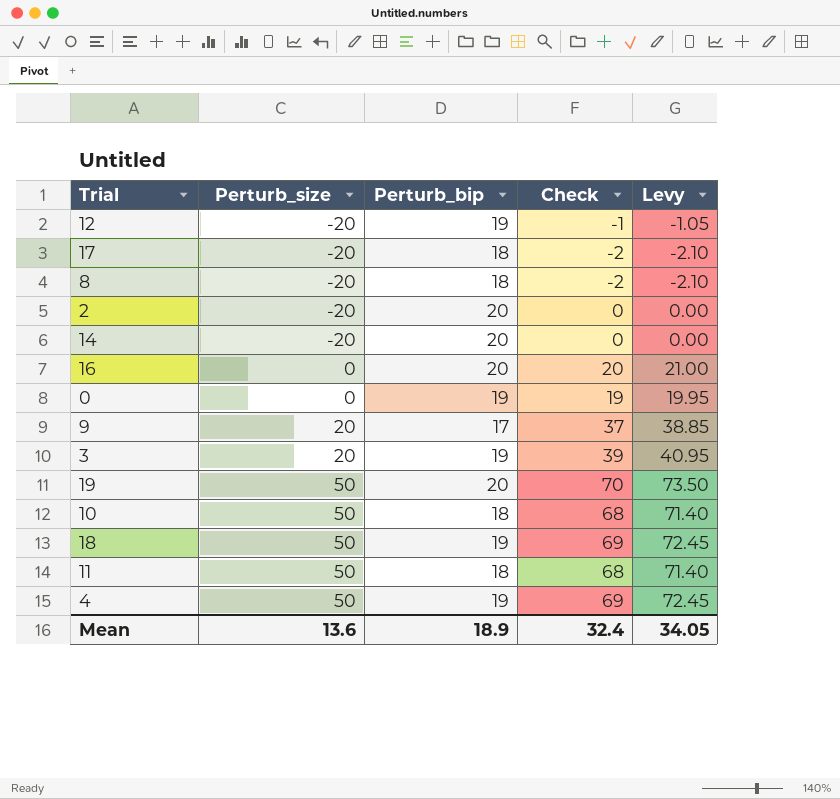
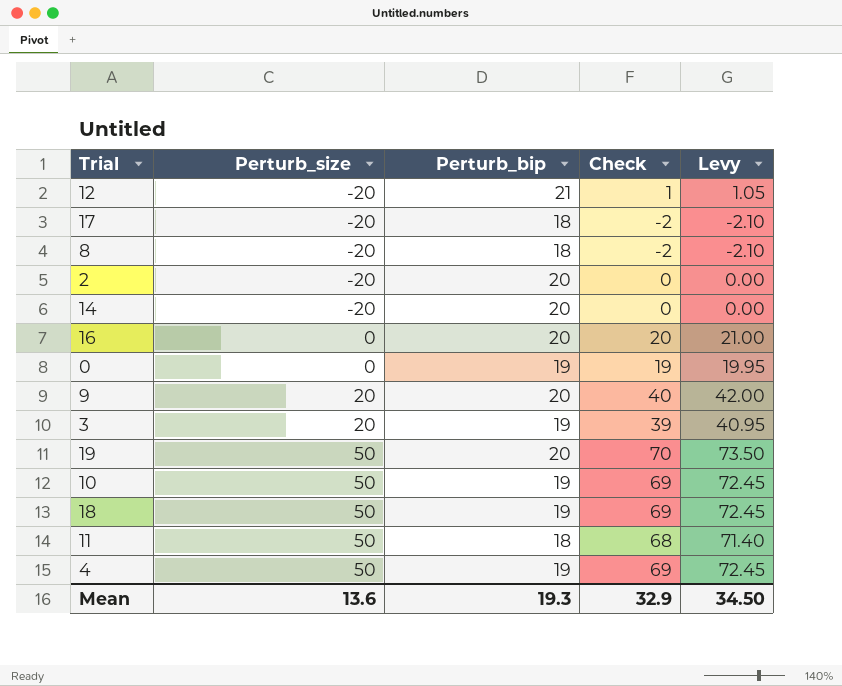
12 | Perturb_bip: 19 -> 21
12 | Check: -1 -> 1
12 | Levy: -1.05 -> 1.05
9 | Perturb_bip: 17 -> 20
9 | Check: 37 -> 40
9 | Levy: 38.85 -> 42.00
10 | Perturb_bip: 18 -> 19
10 | Check: 68 -> 69
10 | Levy: 71.40 -> 72.45
Mean | Perturb_bip: 18.9 -> 19.3
Mean | Check: 32.4 -> 32.9
Mean | Levy: 34.05 -> 34.50

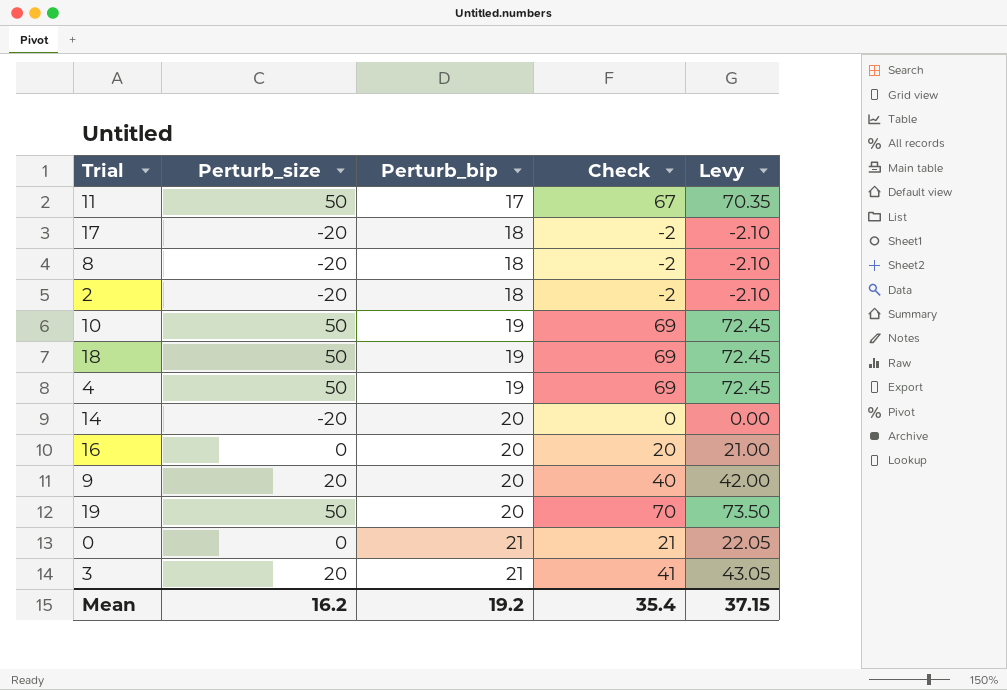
row order: Perturb_size ascending -> Perturb_bip ascending
row 12: -20 | 21 | 1 | 1.05 -> none
11 | Perturb_bip: 18 -> 17
11 | Check: 68 -> 67
11 | Levy: 71.40 -> 70.35
2 | Perturb_bip: 20 -> 18
2 | Check: 0 -> -2
2 | Levy: 0.00 -> -2.10
0 | Perturb_bip: 19 -> 21
0 | Check: 19 -> 21
0 | Levy: 19.95 -> 22.05
3 | Perturb_bip: 19 -> 21
3 | Check: 39 -> 41
3 | Levy: 40.95 -> 43.05
Mean | Perturb_size: 13.6 -> 16.2
Mean | Perturb_bip: 19.3 -> 19.2
Mean | Check: 32.9 -> 35.4
Mean | Levy: 34.50 -> 37.15

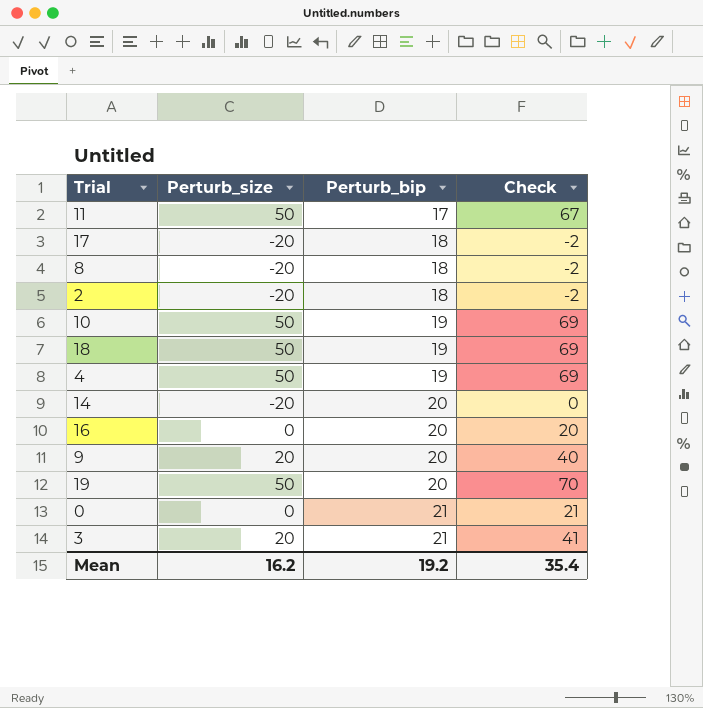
column Levy | formula: [Check] * 1.05 -> none

